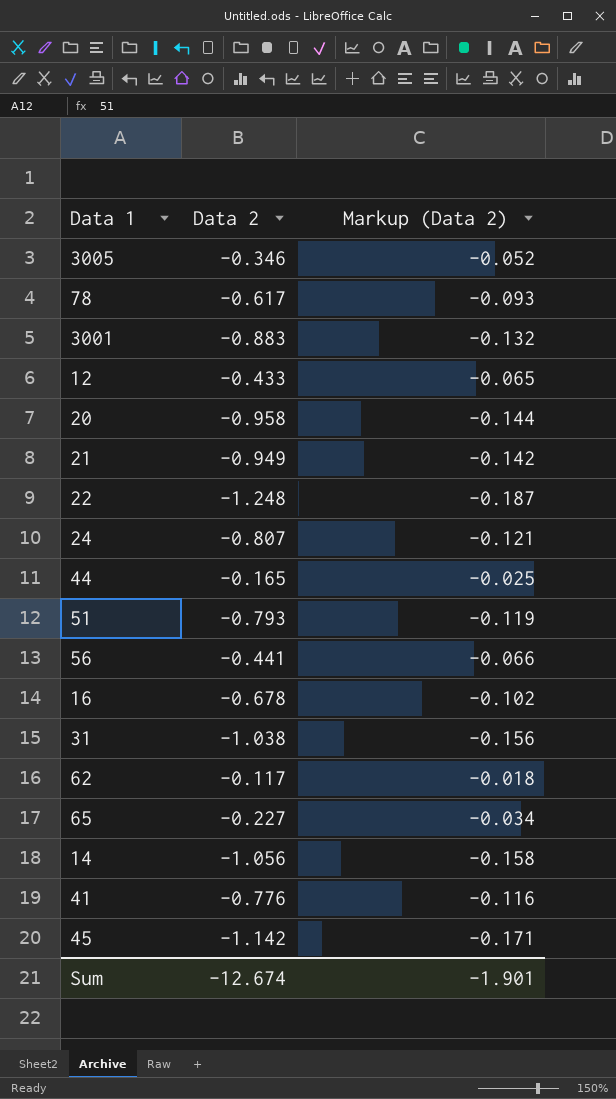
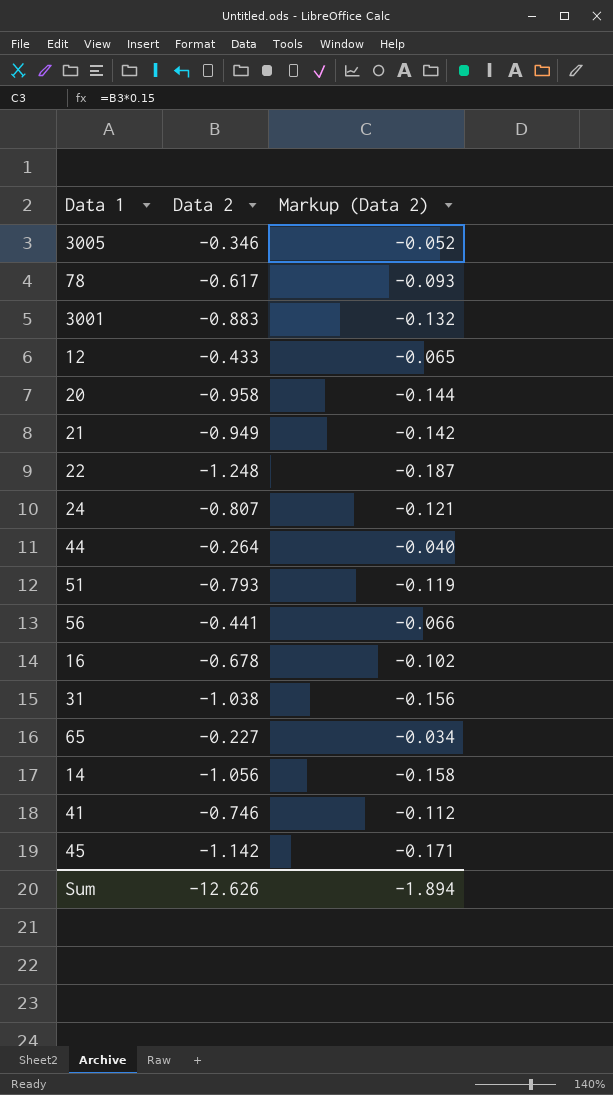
row 62: -0.117 | -0.018 -> none
44 | Data 2: -0.165 -> -0.264
44 | Markup (Data 2): -0.025 -> -0.040
41 | Data 2: -0.776 -> -0.746
41 | Markup (Data 2): -0.116 -> -0.112
Sum | Data 2: -12.674 -> -12.626
Sum | Markup (Data 2): -1.901 -> -1.894

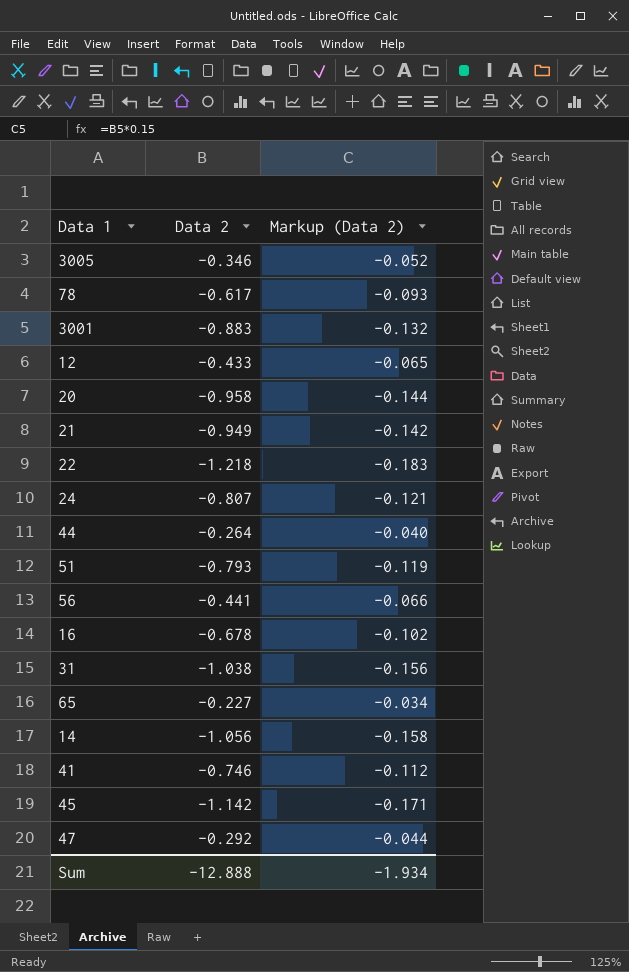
22 | Data 2: -1.248 -> -1.218
22 | Markup (Data 2): -0.187 -> -0.183
row 47: none -> -0.292 | -0.044
Sum | Data 2: -12.626 -> -12.888
Sum | Markup (Data 2): -1.894 -> -1.934

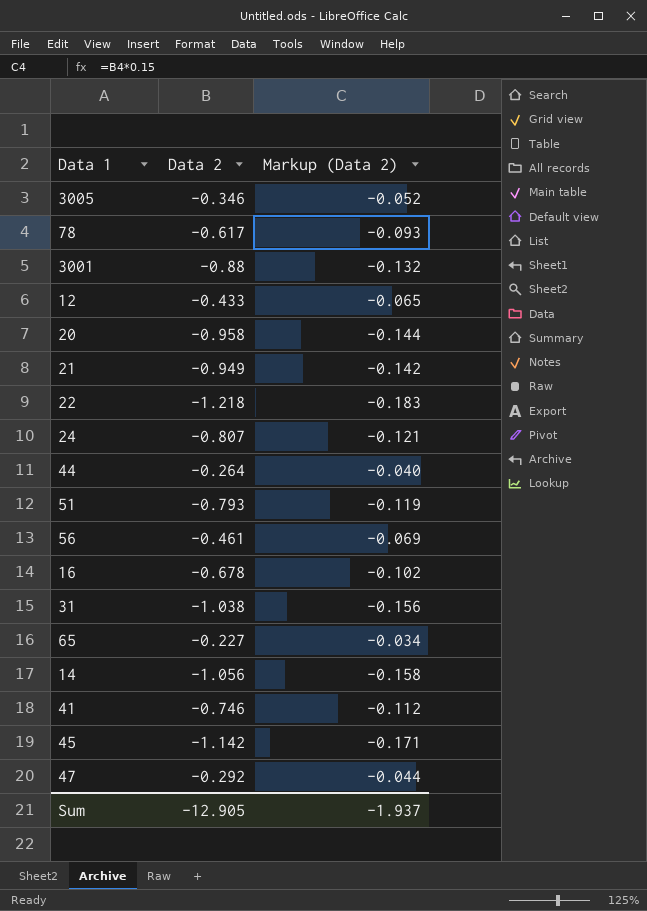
3001 | Data 2: -0.883 -> -0.88
56 | Data 2: -0.441 -> -0.461
56 | Markup (Data 2): -0.066 -> -0.069
Sum | Data 2: -12.888 -> -12.905
Sum | Markup (Data 2): -1.934 -> -1.937

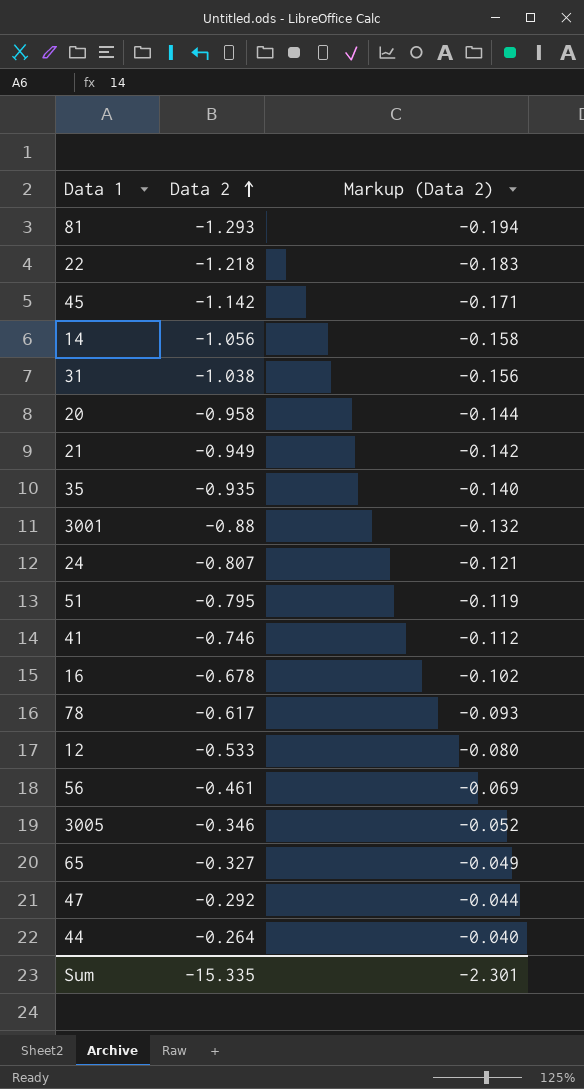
row order: none -> Data 2 ascending
row 81: none -> -1.293 | -0.194
row 35: none -> -0.935 | -0.140
51 | Data 2: -0.793 -> -0.795
12 | Data 2: -0.433 -> -0.533
12 | Markup (Data 2): -0.065 -> -0.080
65 | Data 2: -0.227 -> -0.327
65 | Markup (Data 2): -0.034 -> -0.049
Sum | Data 2: -12.905 -> -15.335
Sum | Markup (Data 2): -1.937 -> -2.301

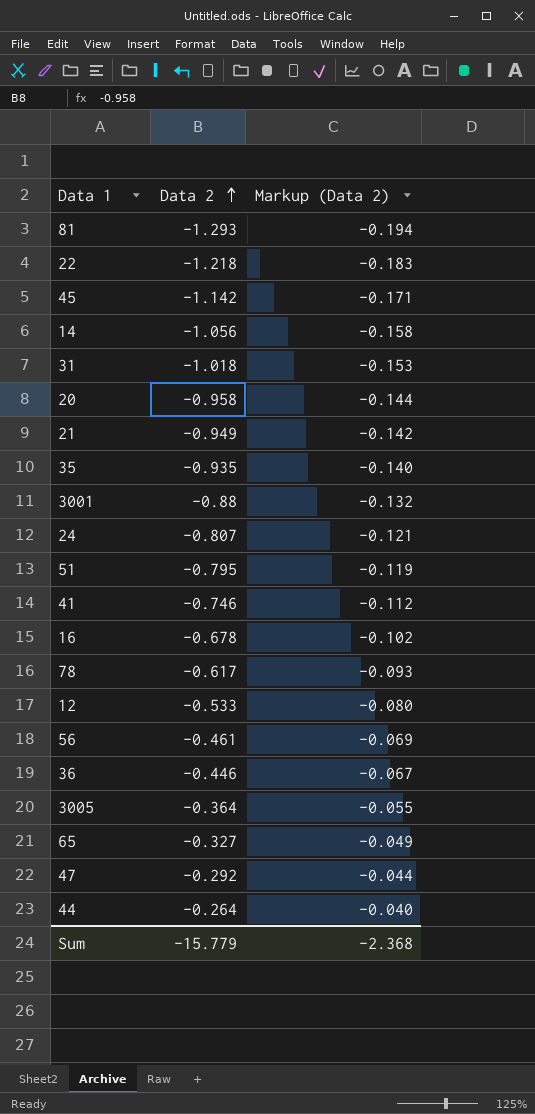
31 | Data 2: -1.038 -> -1.018
31 | Markup (Data 2): -0.156 -> -0.153
row 36: none -> -0.446 | -0.067
3005 | Data 2: -0.346 -> -0.364
3005 | Markup (Data 2): -0.052 -> -0.055
Sum | Data 2: -15.335 -> -15.779
Sum | Markup (Data 2): -2.301 -> -2.368

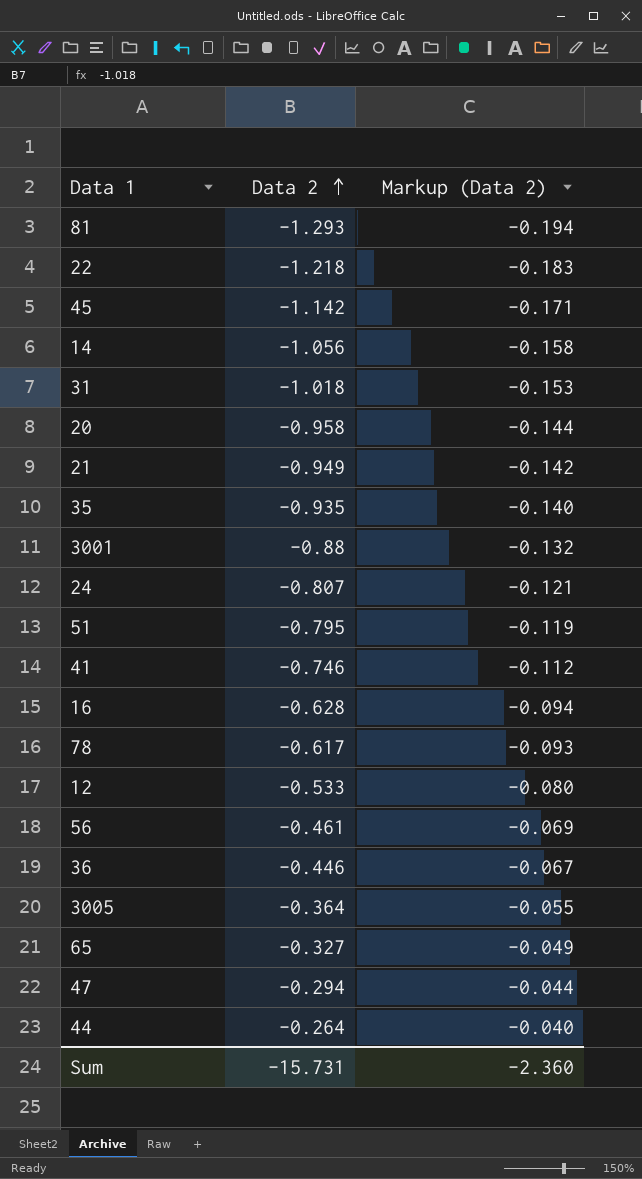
16 | Data 2: -0.678 -> -0.628
16 | Markup (Data 2): -0.102 -> -0.094
47 | Data 2: -0.292 -> -0.294
Sum | Data 2: -15.779 -> -15.731
Sum | Markup (Data 2): -2.368 -> -2.360

